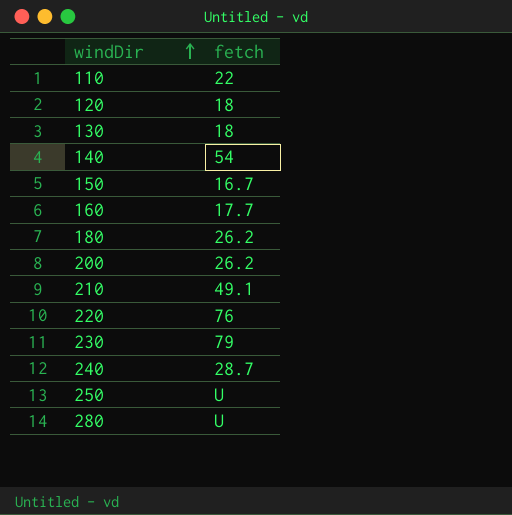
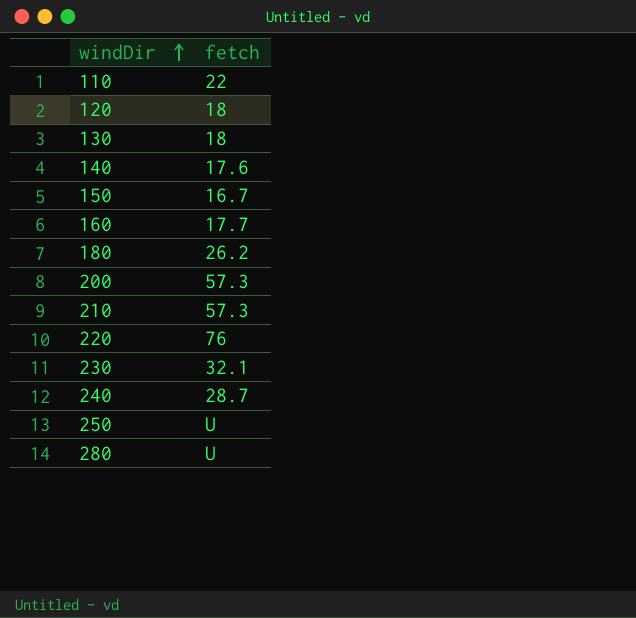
140 | fetch: 54 -> 17.6
200 | fetch: 26.2 -> 57.3
210 | fetch: 49.1 -> 57.3
230 | fetch: 79 -> 32.1

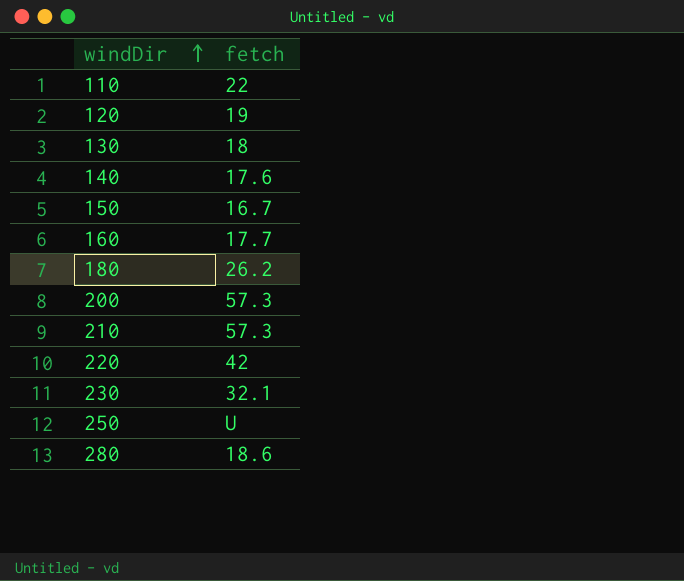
row 240: 28.7 -> none
120 | fetch: 18 -> 19
220 | fetch: 76 -> 42
280 | fetch: U -> 18.6

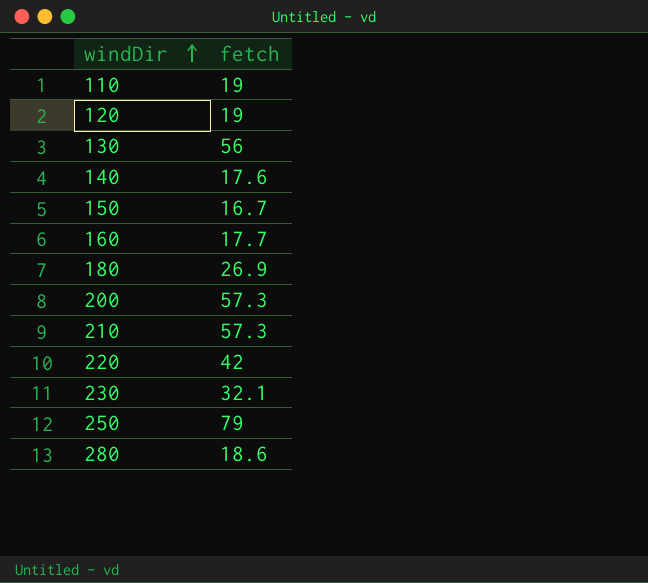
110 | fetch: 22 -> 19
130 | fetch: 18 -> 56
180 | fetch: 26.2 -> 26.9
250 | fetch: U -> 79

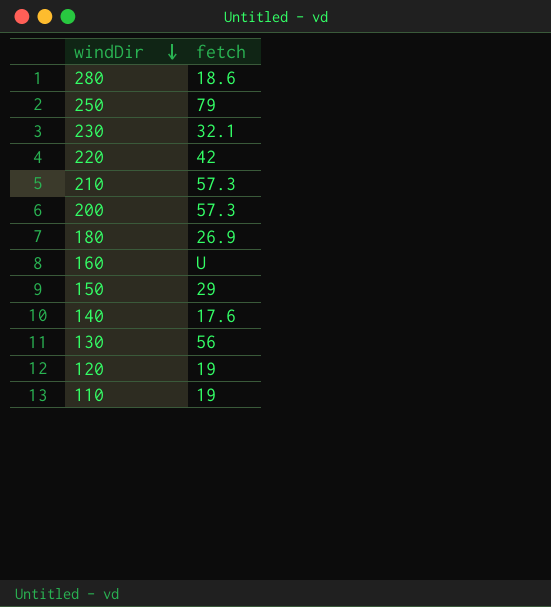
row order: windDir ascending -> windDir descending
160 | fetch: 17.7 -> U
150 | fetch: 16.7 -> 29

